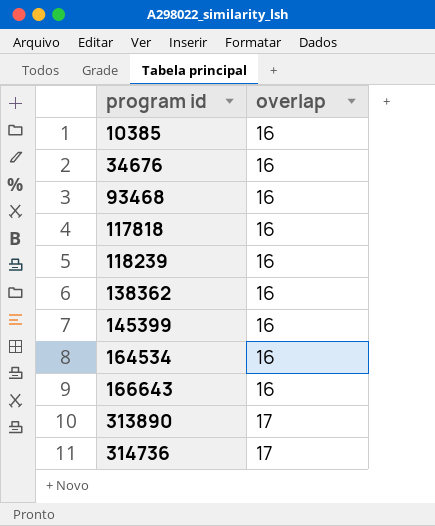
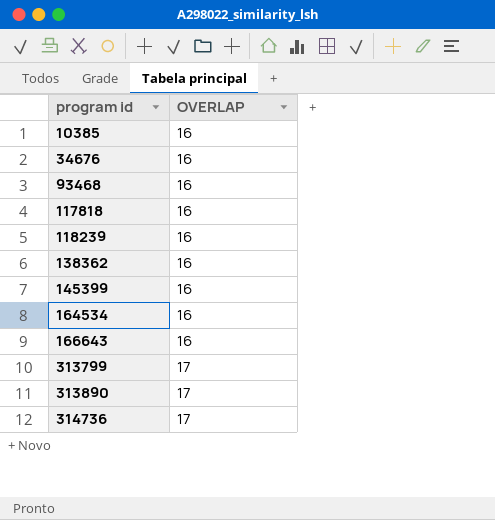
column name: overlap -> OVERLAP
row 313799: none -> 17

